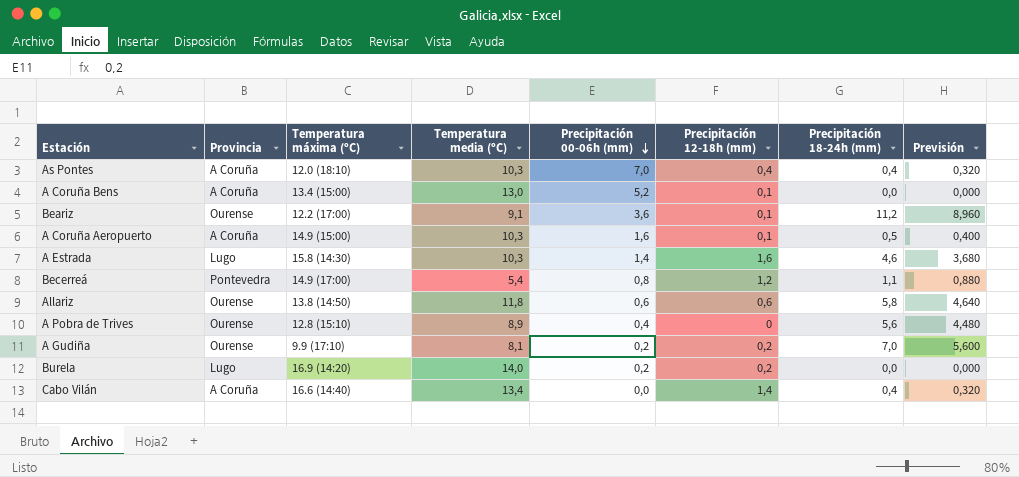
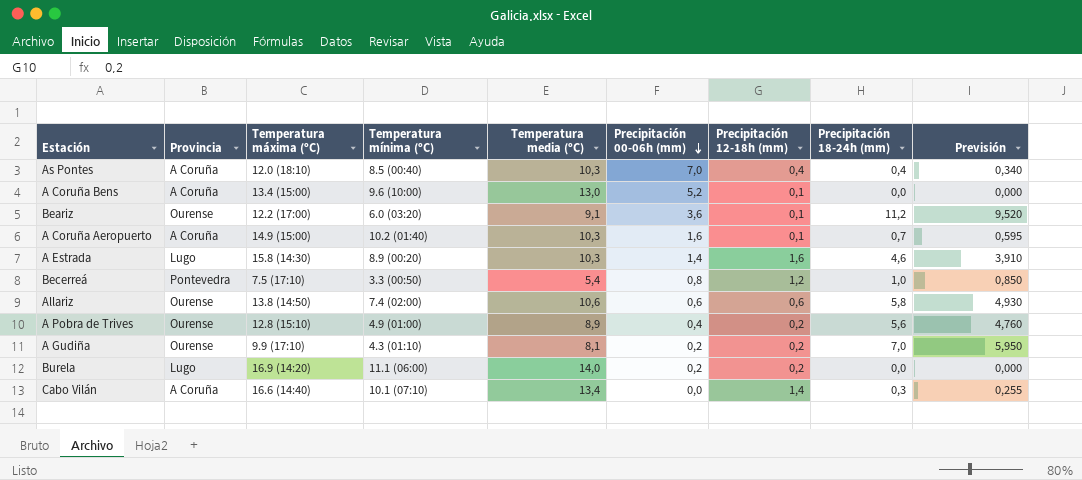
column Temperatura mínima (ºC) | position: none -> 4
column Previsión | formula: [Precipitación 18-24h (mm)] * 0,8 -> [Precipitación 18-24h (mm)] * 0,85
A Coruña Aeropuerto | Precipitación 18-24h (mm): 0,5 -> 0,7
Becerreá | Temperatura máxima (ºC): 14.9 (17:00) -> 7.5 (17:10)
Becerreá | Precipitación 18-24h (mm): 1,1 -> 1,0
Allariz | Temperatura media (ºC): 11,8 -> 10,6
A Pobra de Trives | Precipitación 12-18h (mm): 0 -> 0,2
Cabo Vilán | Precipitación 18-24h (mm): 0,4 -> 0,3

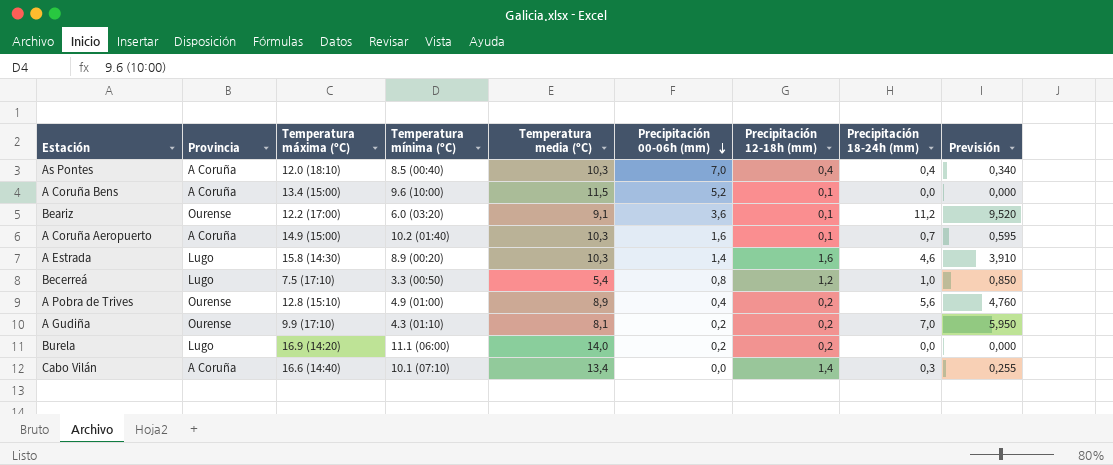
row Allariz: Ourense | 13.8 (14:50) | 7.4 (02:00) | 10,6 | 0,6 | 0,6 | 5,8 | 4,930 -> none
A Coruña Bens | Temperatura media (ºC): 13,0 -> 11,5
Becerreá | Provincia: Pontevedra -> Lugo

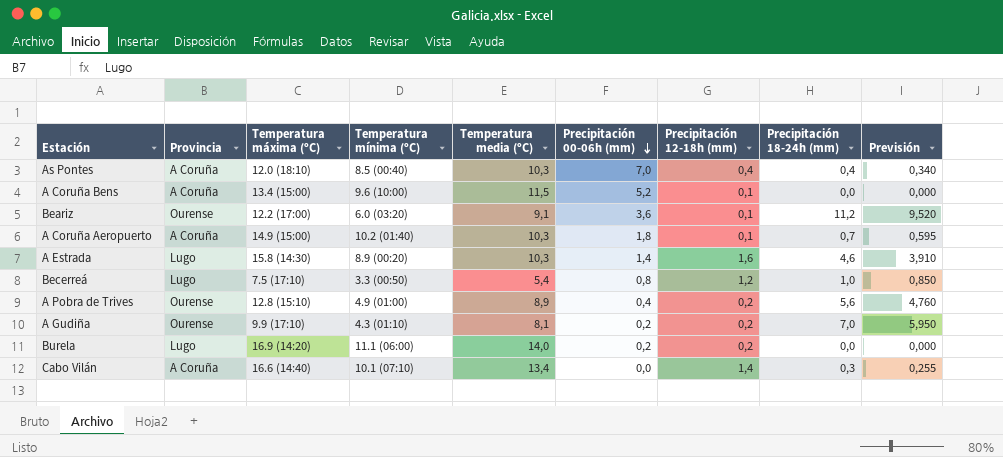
A Coruña Aeropuerto | Precipitación 00-06h (mm): 1,6 -> 1,8

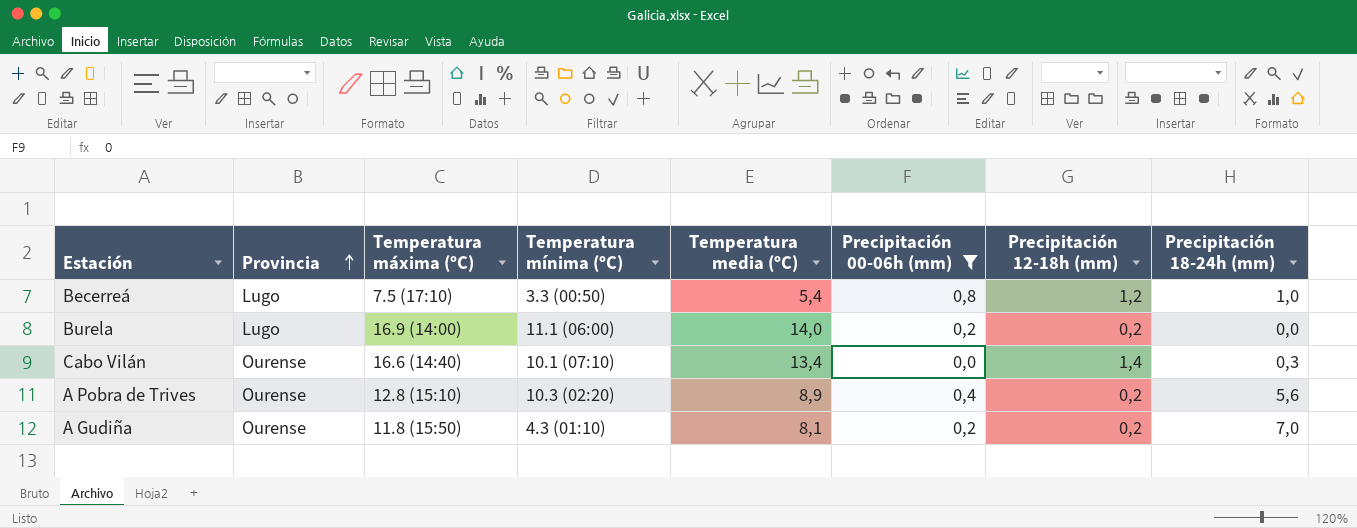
filter: none -> Precipitación 00-06h (mm) <= 0,8
row order: Precipitación 00-06h (mm) descending -> Provincia ascending
column Previsión | formula: [Precipitación 18-24h (mm)] * 0,85 -> none
Burela | Temperatura máxima (ºC): 16.9 (14:20) -> 16.9 (14:00)
Cabo Vilán | Provincia: A Coruña -> Ourense
A Pobra de Trives | Temperatura mínima (ºC): 4.9 (01:00) -> 10.3 (02:20)
A Gudiña | Temperatura máxima (ºC): 9.9 (17:10) -> 11.8 (15:50)

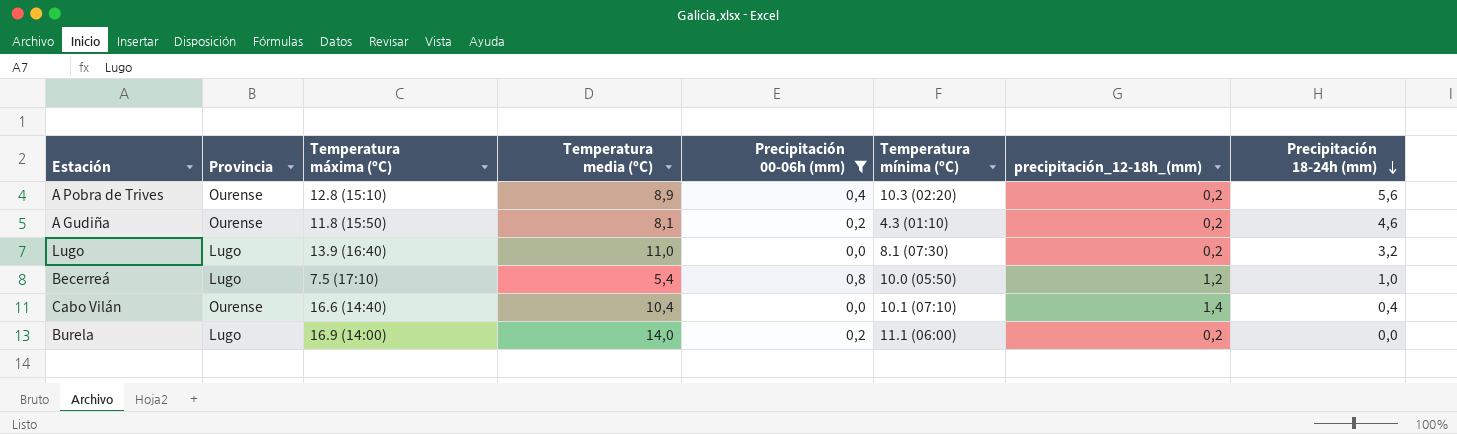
row order: Provincia ascending -> Precipitación 18-24h (mm) descending
column Temperatura mínima (ºC) | position: 4 -> 6
column name: Precipitación 12-18h (mm) -> precipitación_12-18h_(mm)
A Gudiña | Precipitación 18-24h (mm): 7,0 -> 4,6
row Lugo: none -> Lugo | 13.9 (16:40) | 11,0 | 0,0 | 8.1 (07:30) | 0,2 | 3,2
Becerreá | Temperatura mínima (ºC): 3.3 (00:50) -> 10.0 (05:50)
Cabo Vilán | Temperatura media (ºC): 13,4 -> 10,4
Cabo Vilán | Precipitación 18-24h (mm): 0,3 -> 0,4

